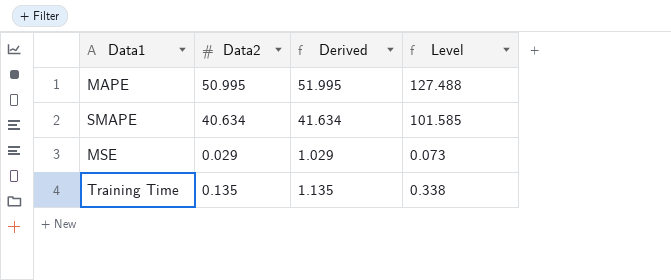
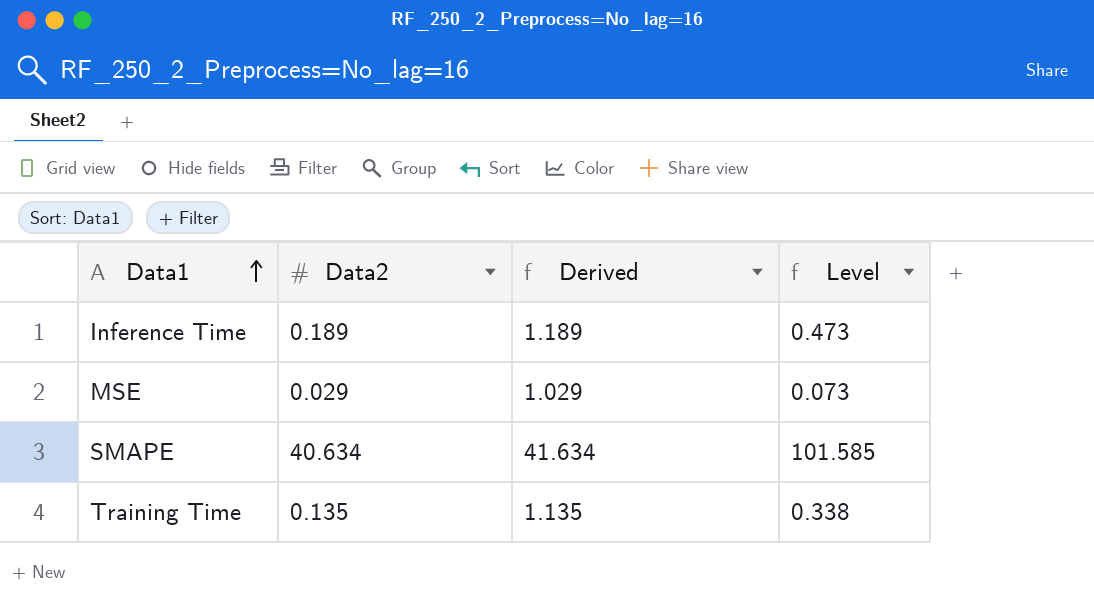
row order: none -> Data1 ascending
row MAPE: 50.995 | 51.995 | 127.488 -> none
row Inference Time: none -> 0.189 | 1.189 | 0.473

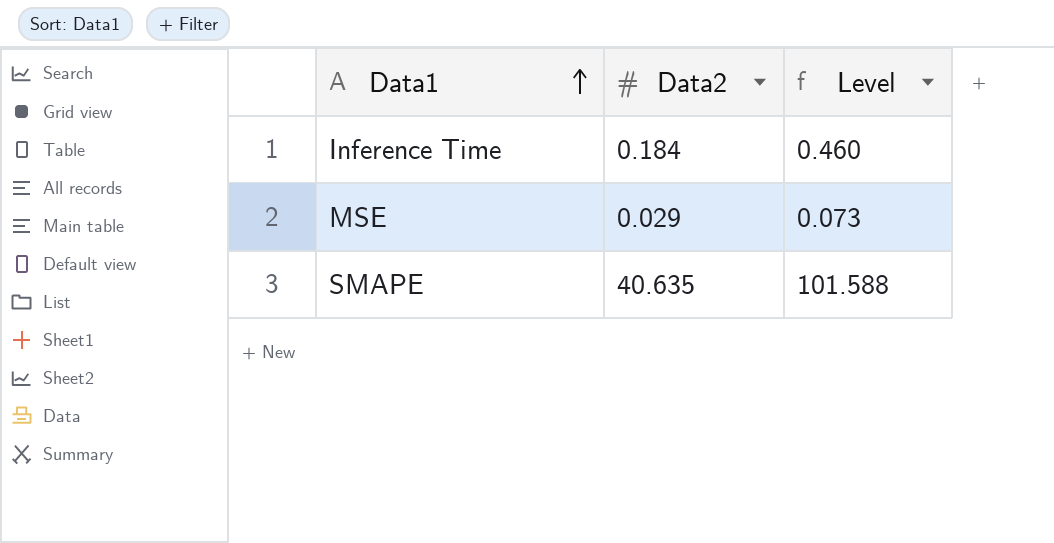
column Derived | formula: [Data2] + 1 -> none
row Training Time: 0.135 | 1.135 | 0.338 -> none
Inference Time | Data2: 0.189 -> 0.184
Inference Time | Level: 0.473 -> 0.460
SMAPE | Data2: 40.634 -> 40.635
SMAPE | Level: 101.585 -> 101.588

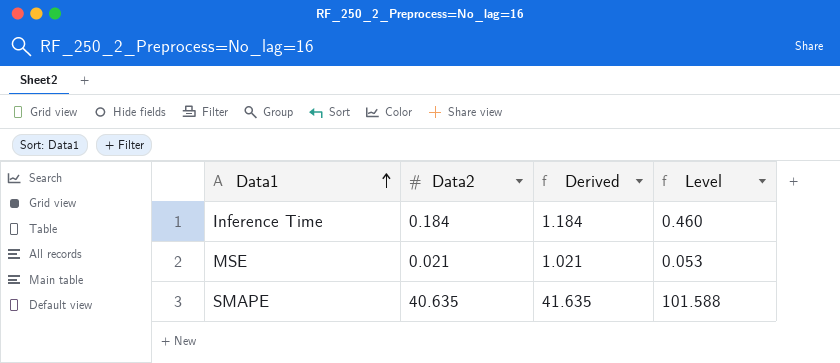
column Derived | formula: none -> [Data2] + 1
MSE | Data2: 0.029 -> 0.021
MSE | Level: 0.073 -> 0.053

